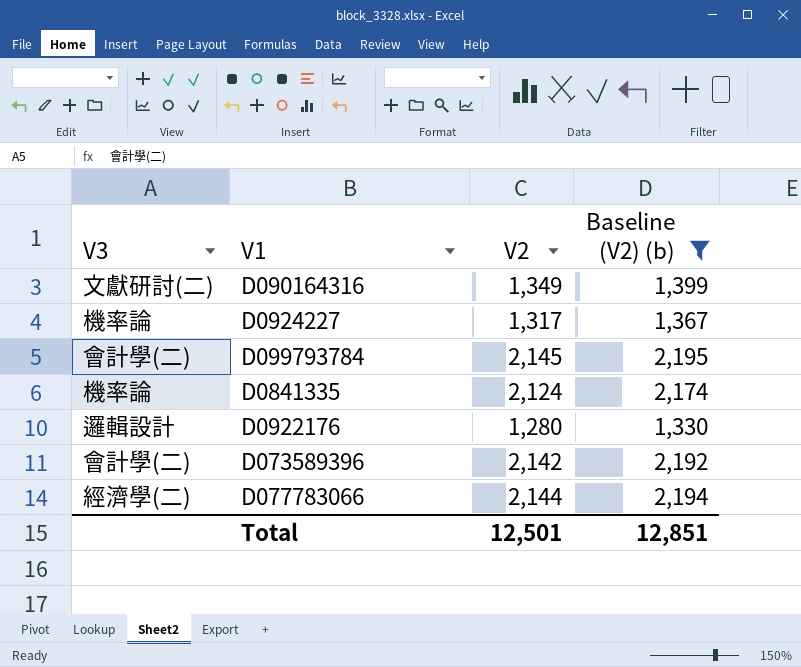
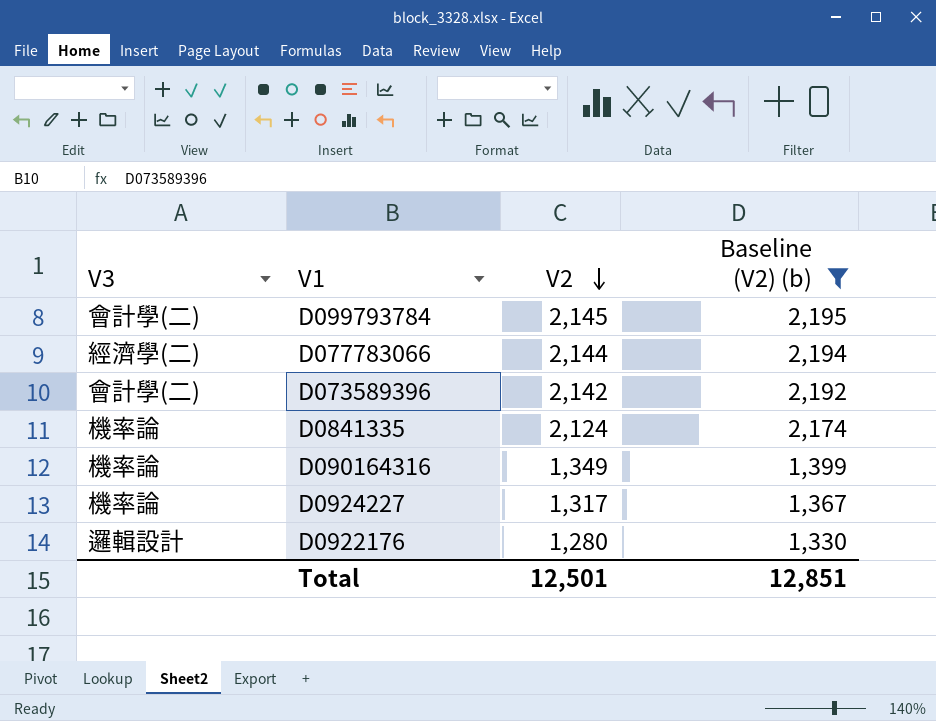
row order: none -> V2 descending
D090164316 | V3: 文獻研討(二) -> 機率論

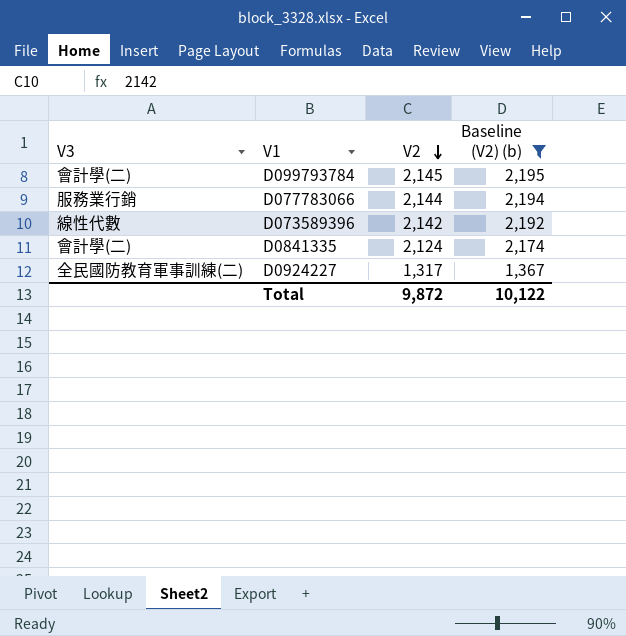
row D090164316: 機率論 | 1,349 | 1,399 -> none
row D0922176: 邏輯設計 | 1,280 | 1,330 -> none
D077783066 | V3: 經濟學(二) -> 服務業行銷
D073589396 | V3: 會計學(二) -> 線性代數
D0841335 | V3: 機率論 -> 會計學(二)
D0924227 | V3: 機率論 -> 全民國防教育軍事訓練(二)
Total | V2: 12,501 -> 9,872
Total | Baseline (V2) (b): 12,851 -> 10,122

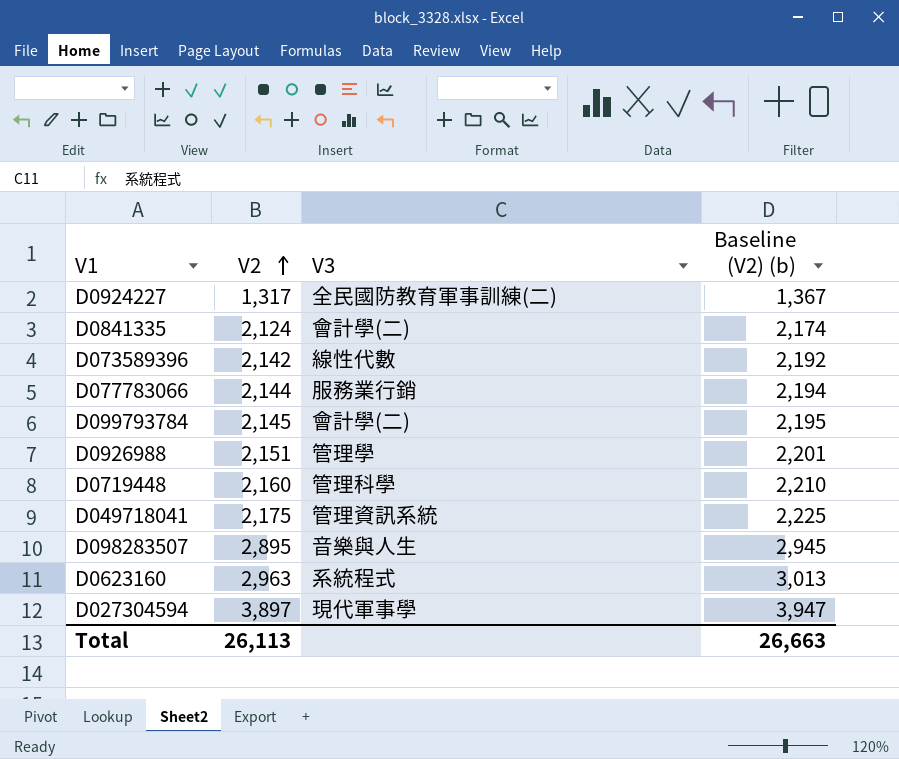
filter: Baseline (V2) (b) <= 2,195 -> none
row order: V2 descending -> V2 ascending
column V3 | position: 1 -> 3
Total | V2: 9,872 -> 26,113
Total | Baseline (V2) (b): 10,122 -> 26,663

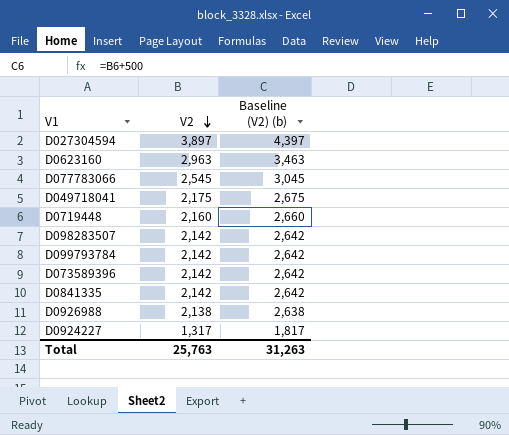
row order: V2 ascending -> V2 descending
column V3 | position: 3 -> none
column Baseline (V2) (b) | formula: [V2] + 50 -> [V2] + 500
D077783066 | V2: 2,144 -> 2,545
D098283507 | V2: 2,895 -> 2,142
D099793784 | V2: 2,145 -> 2,142
D0841335 | V2: 2,124 -> 2,142
D0926988 | V2: 2,151 -> 2,138
Total | V2: 26,113 -> 25,763
Total | Baseline (V2) (b): 26,663 -> 31,263

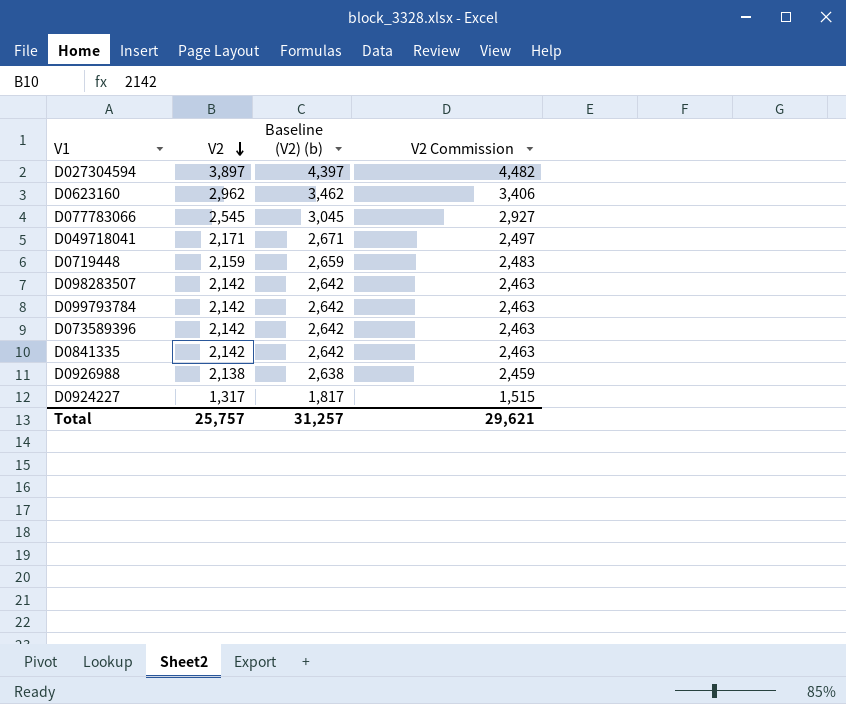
column V2 Commission | formula: none -> [V2] * 1.15
D0623160 | V2: 2,963 -> 2,962
D0623160 | Baseline (V2) (b): 3,463 -> 3,462
D049718041 | V2: 2,175 -> 2,171
D049718041 | Baseline (V2) (b): 2,675 -> 2,671
D0719448 | V2: 2,160 -> 2,159
D0719448 | Baseline (V2) (b): 2,660 -> 2,659
Total | V2: 25,763 -> 25,757
Total | Baseline (V2) (b): 31,263 -> 31,257

